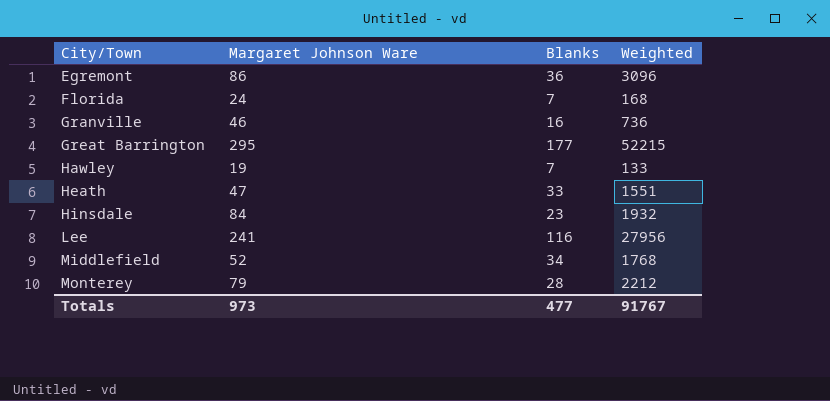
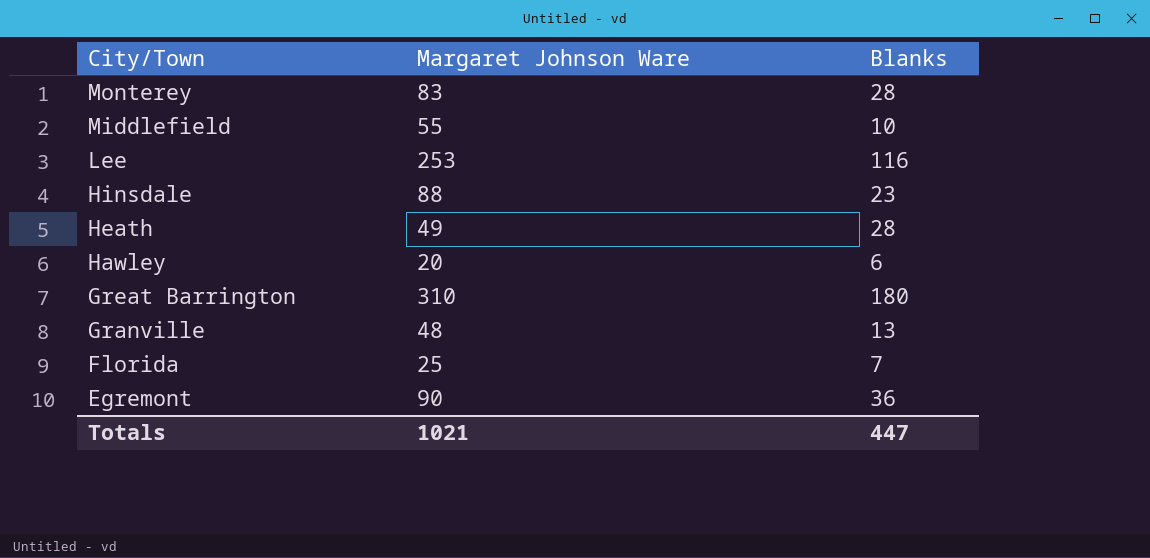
row order: City/Town ascending -> City/Town descending
column Weighted | formula: [Margaret Johnson Ware] * [Blanks] -> none
Monterey | Margaret Johnson Ware: 79 -> 83
Middlefield | Margaret Johnson Ware: 52 -> 55
Middlefield | Blanks: 34 -> 10
Lee | Margaret Johnson Ware: 241 -> 253
Hinsdale | Margaret Johnson Ware: 84 -> 88
Heath | Margaret Johnson Ware: 47 -> 49
Heath | Blanks: 33 -> 28
Hawley | Margaret Johnson Ware: 19 -> 20
Hawley | Blanks: 7 -> 6
Great Barrington | Margaret Johnson Ware: 295 -> 310
Great Barrington | Blanks: 177 -> 180
Granville | Margaret Johnson Ware: 46 -> 48
Granville | Blanks: 16 -> 13
Florida | Margaret Johnson Ware: 24 -> 25
Egremont | Margaret Johnson Ware: 86 -> 90
Totals | Margaret Johnson Ware: 973 -> 1021
Totals | Blanks: 477 -> 447

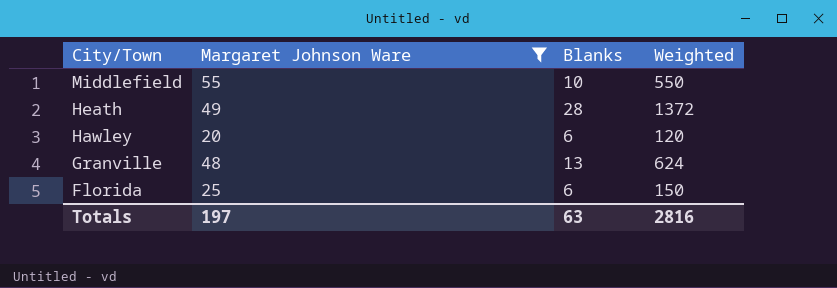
filter: none -> Margaret Johnson Ware <= 55
column Weighted | formula: none -> [Margaret Johnson Ware] * [Blanks]
Florida | Blanks: 7 -> 6
Totals | Margaret Johnson Ware: 1021 -> 197
Totals | Blanks: 447 -> 63

